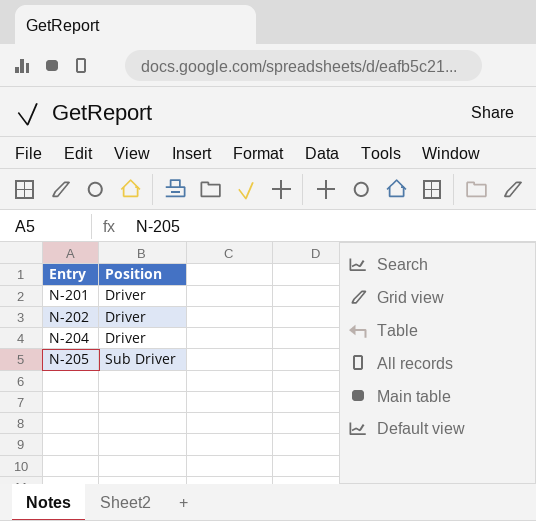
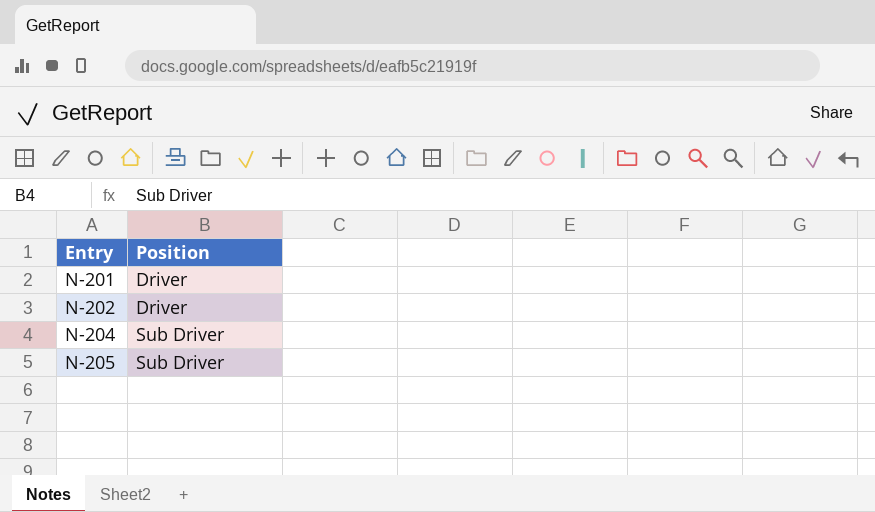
N-204 | Position: Driver -> Sub Driver

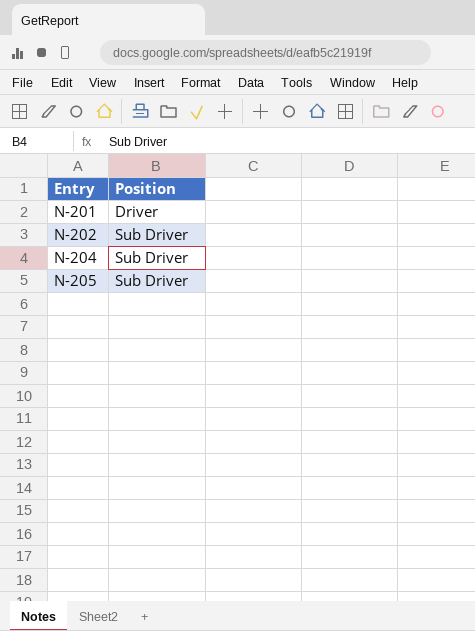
N-202 | Position: Driver -> Sub Driver

